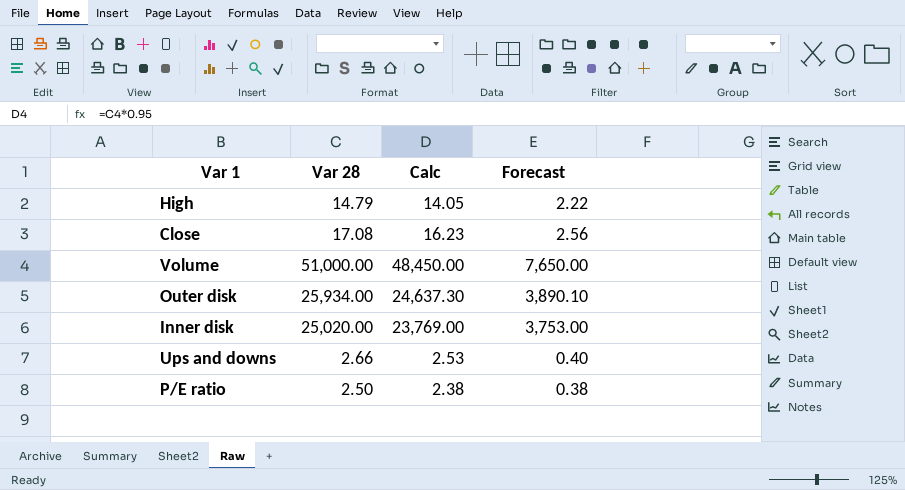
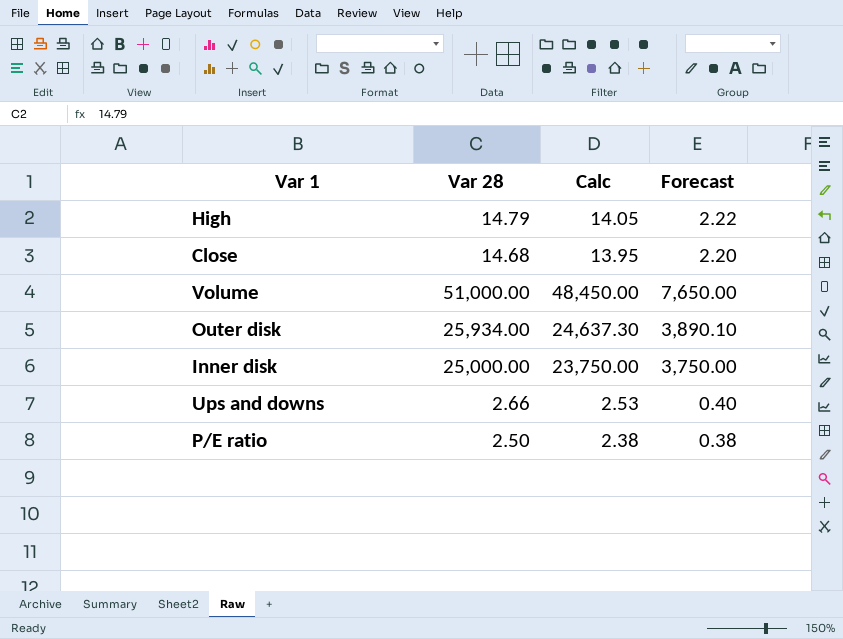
Close | Var 28: 17.08 -> 14.68
Close | Calc: 16.23 -> 13.95
Close | Forecast: 2.56 -> 2.20
Inner disk | Var 28: 25,020.00 -> 25,000.00
Inner disk | Calc: 23,769.00 -> 23,750.00
Inner disk | Forecast: 3,753.00 -> 3,750.00

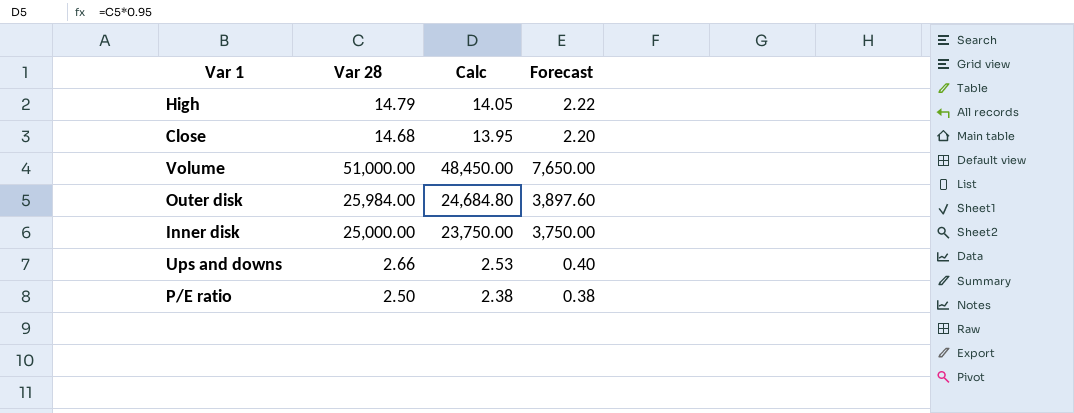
Outer disk | Var 28: 25,934.00 -> 25,984.00
Outer disk | Calc: 24,637.30 -> 24,684.80
Outer disk | Forecast: 3,890.10 -> 3,897.60

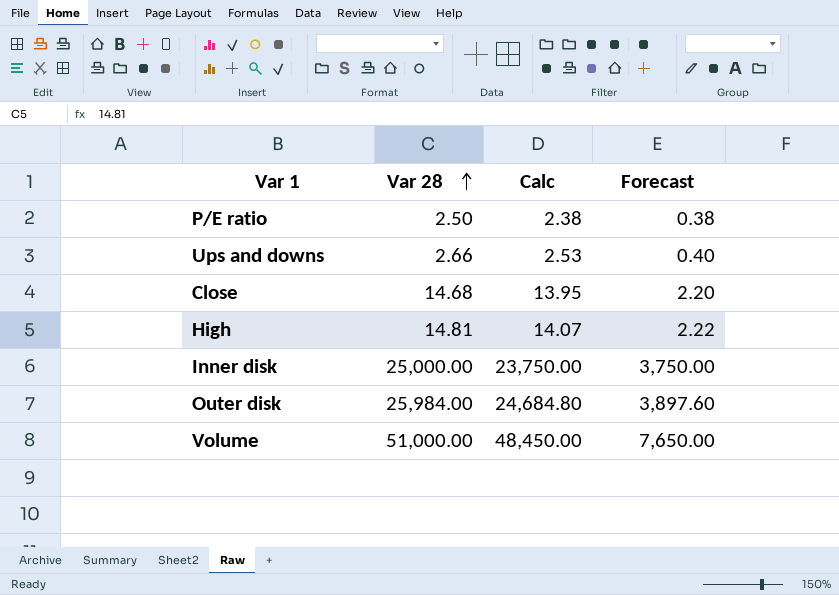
row order: none -> Var 28 ascending
High | Var 28: 14.79 -> 14.81
High | Calc: 14.05 -> 14.07

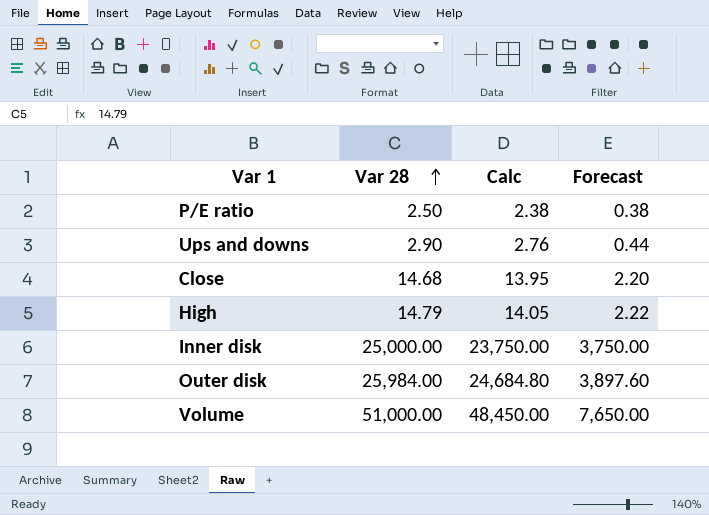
Ups and downs | Var 28: 2.66 -> 2.90
Ups and downs | Calc: 2.53 -> 2.76
Ups and downs | Forecast: 0.40 -> 0.44
High | Var 28: 14.81 -> 14.79
High | Calc: 14.07 -> 14.05

